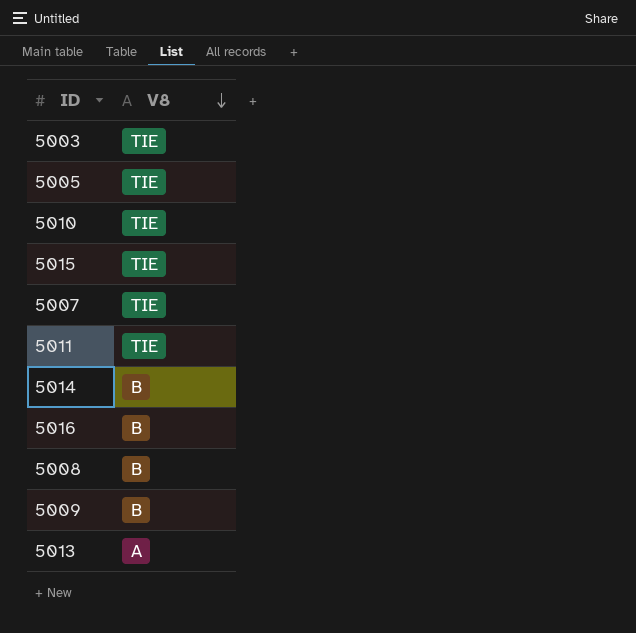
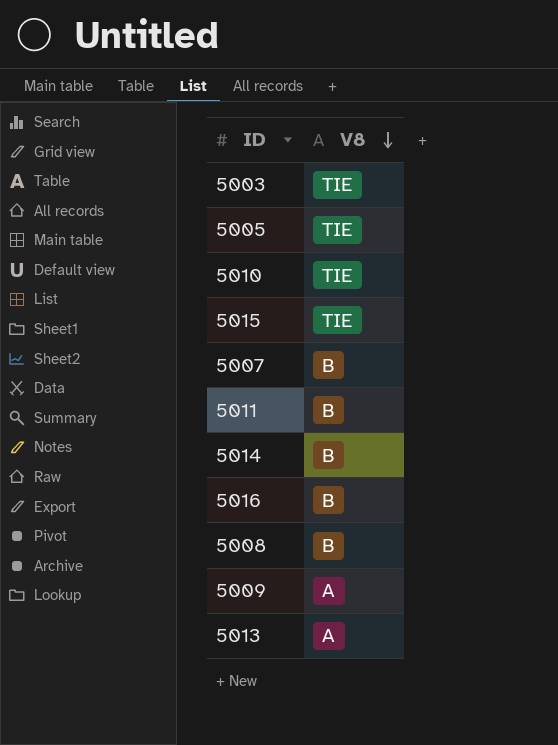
5007 | V8: TIE -> B
5011 | V8: TIE -> B
5009 | V8: B -> A

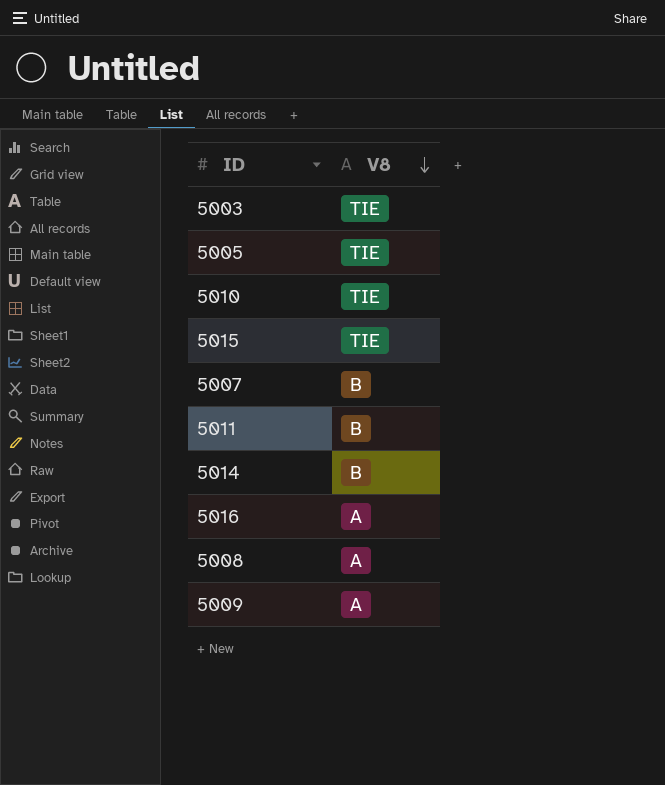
row 5013: A -> none
5016 | V8: B -> A
5008 | V8: B -> A

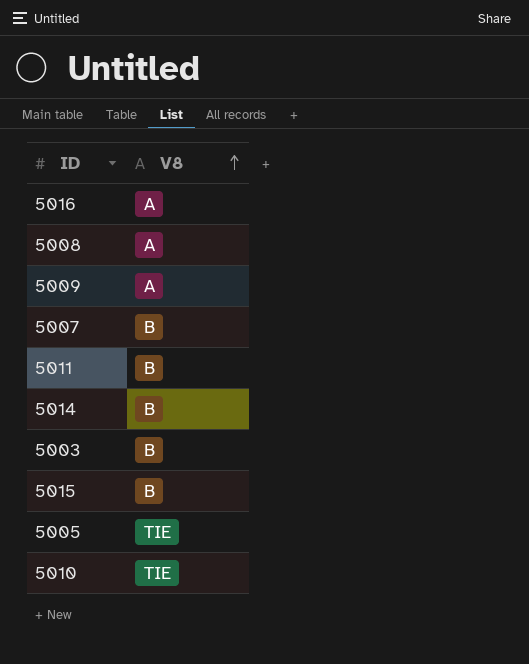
row order: V8 descending -> V8 ascending
5003 | V8: TIE -> B
5015 | V8: TIE -> B

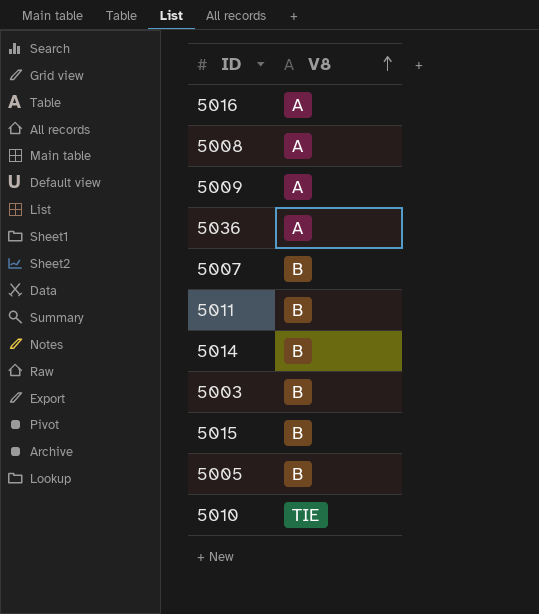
row 5036: none -> A
5005 | V8: TIE -> B

